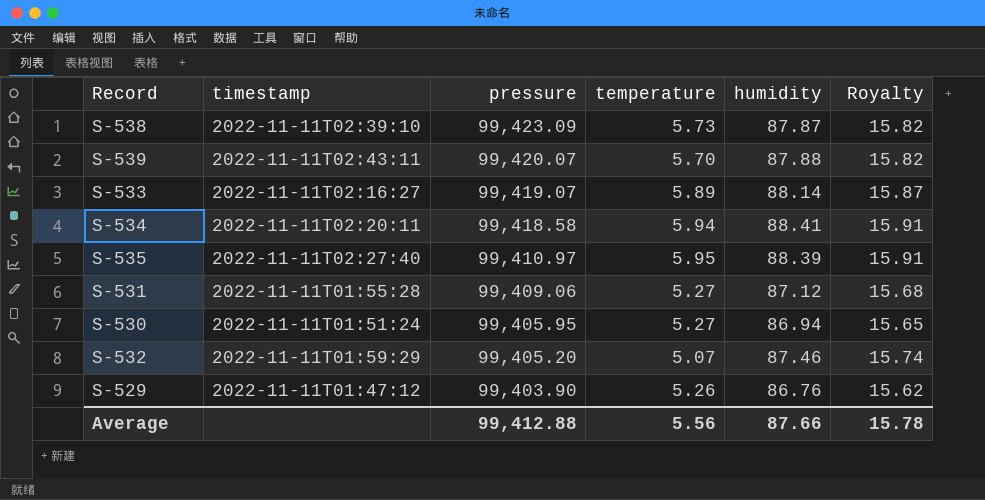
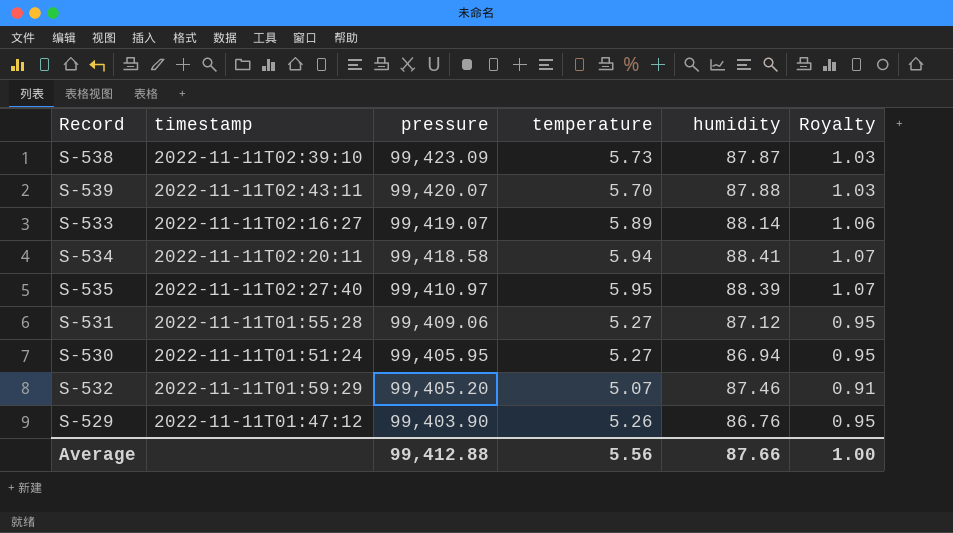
column Royalty | formula: [humidity] * 0.18 -> [temperature] * 0.18
Average | Royalty: 15.78 -> 1.00

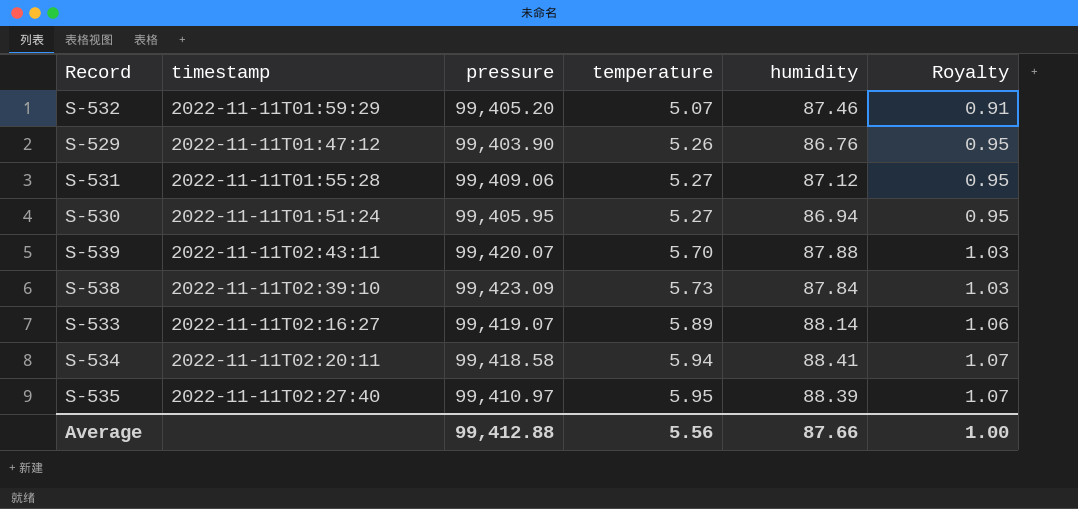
row order: pressure descending -> temperature ascending
S-538 | humidity: 87.87 -> 87.84

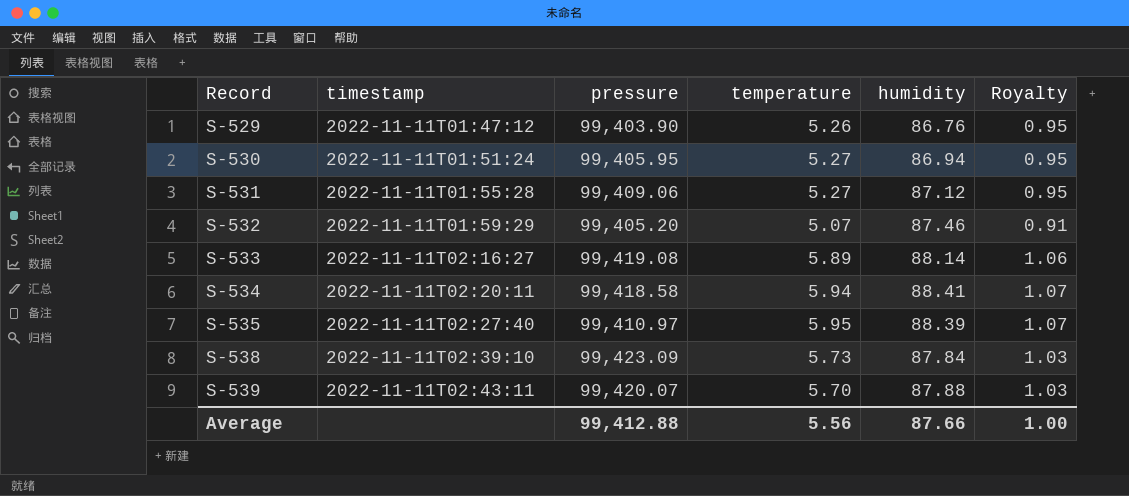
row order: temperature ascending -> Record ascending
S-533 | pressure: 99,419.07 -> 99,419.08

